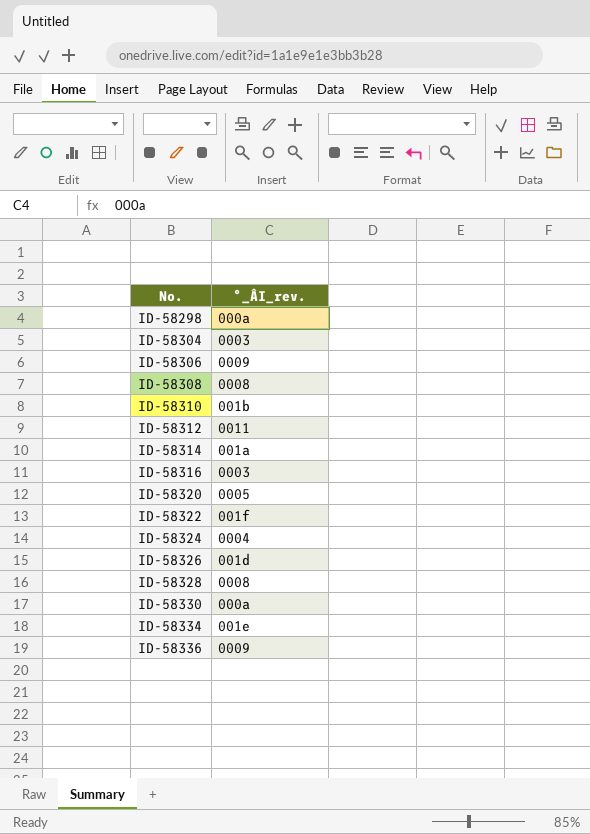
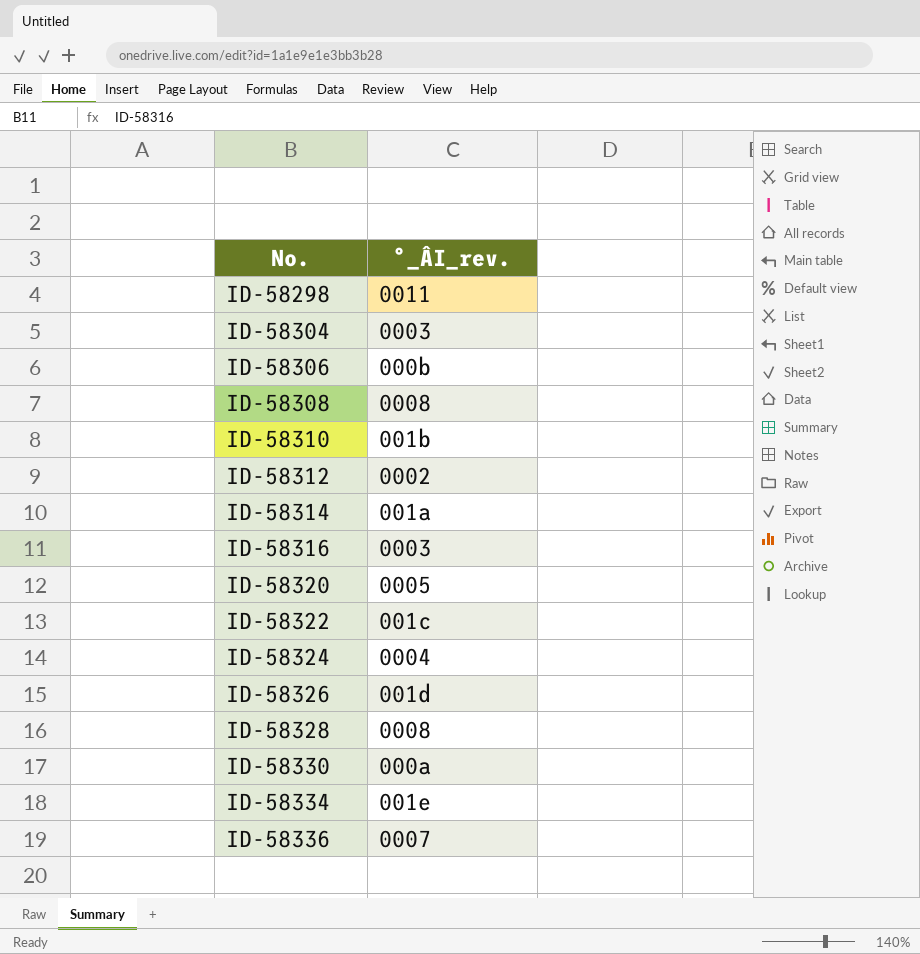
ID-58298 | °_ÂI_rev.: 000a -> 0011
ID-58306 | °_ÂI_rev.: 0009 -> 000b
ID-58312 | °_ÂI_rev.: 0011 -> 0002
ID-58322 | °_ÂI_rev.: 001f -> 001c
ID-58336 | °_ÂI_rev.: 0009 -> 0007

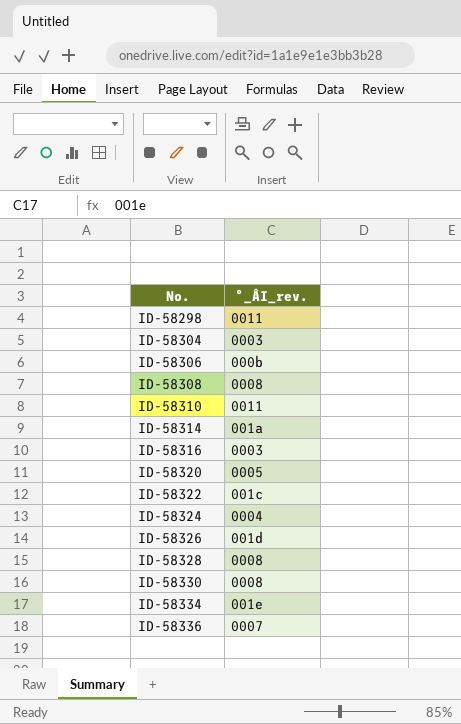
row ID-58312: 0002 -> none
ID-58310 | °_ÂI_rev.: 001b -> 0011
ID-58330 | °_ÂI_rev.: 000a -> 0008

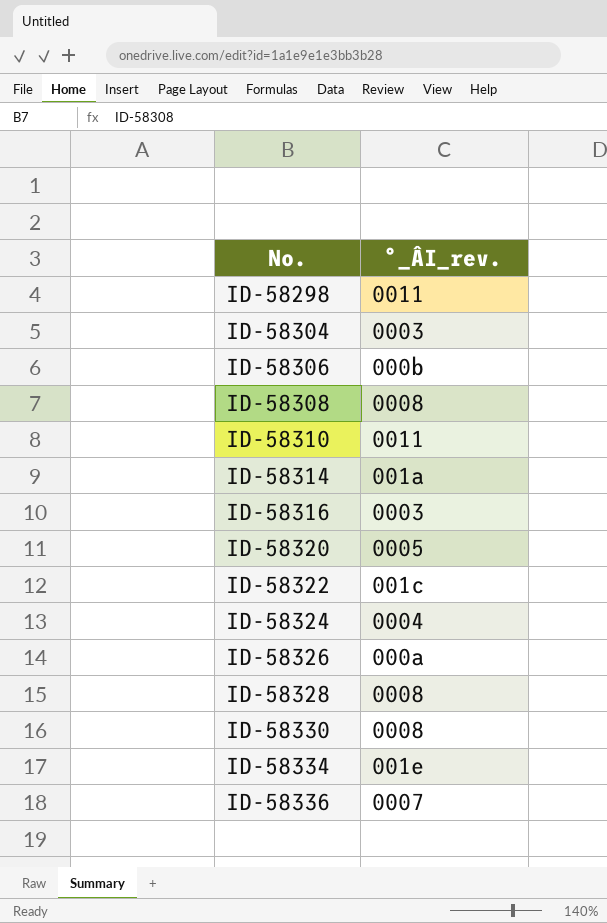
ID-58326 | °_ÂI_rev.: 001d -> 000a

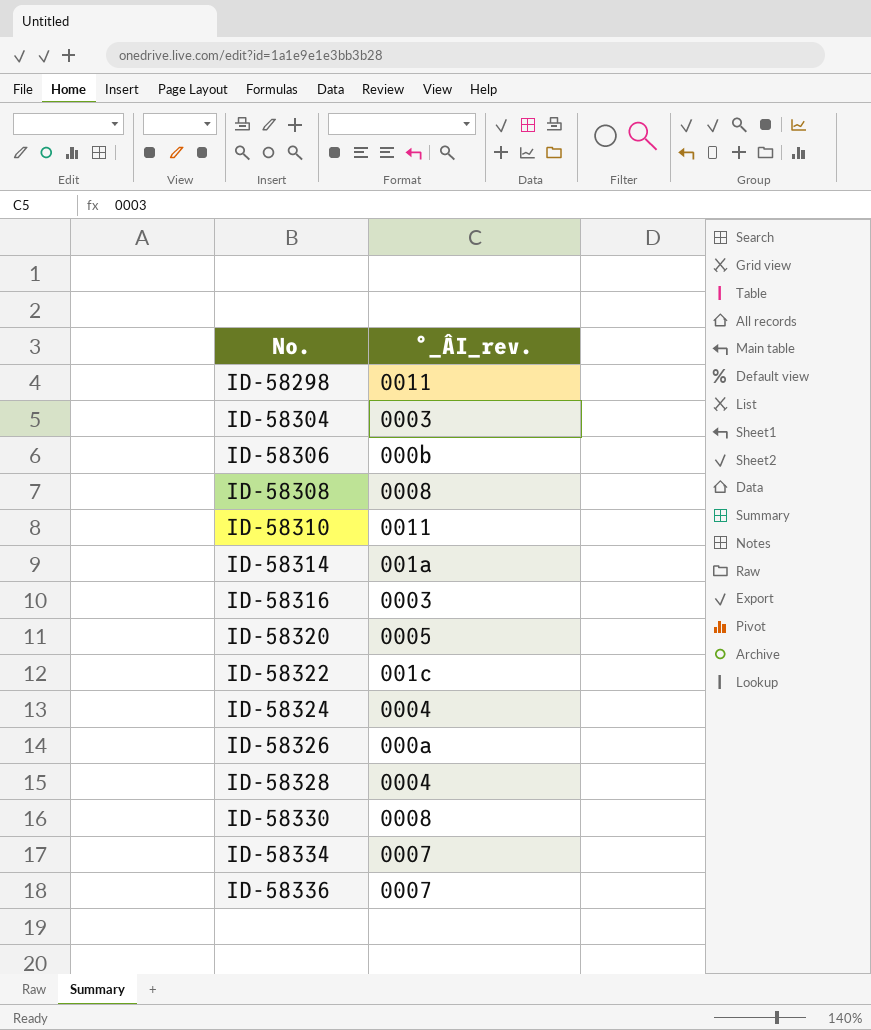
ID-58328 | °_ÂI_rev.: 0008 -> 0004
ID-58334 | °_ÂI_rev.: 001e -> 0007

